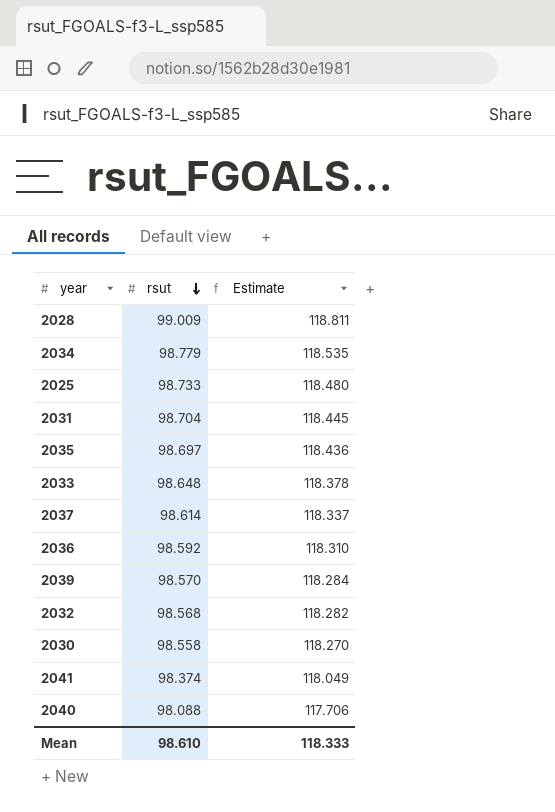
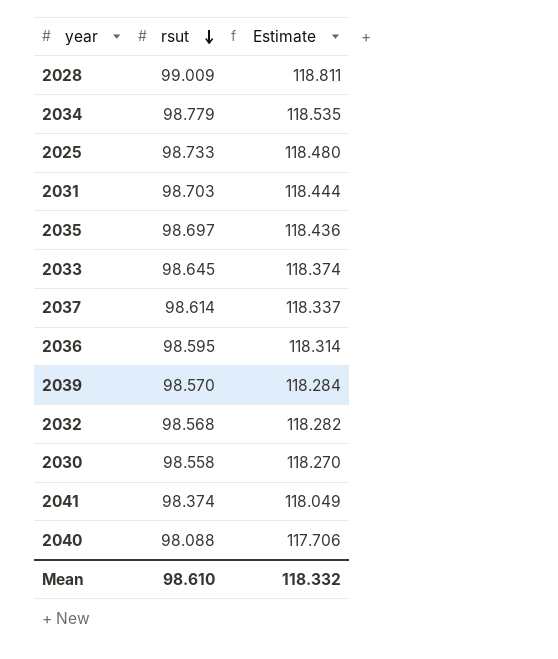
2031 | rsut: 98.704 -> 98.703
2031 | Estimate: 118.445 -> 118.444
2033 | rsut: 98.648 -> 98.645
2033 | Estimate: 118.378 -> 118.374
2036 | rsut: 98.592 -> 98.595
2036 | Estimate: 118.310 -> 118.314
Mean | Estimate: 118.333 -> 118.332

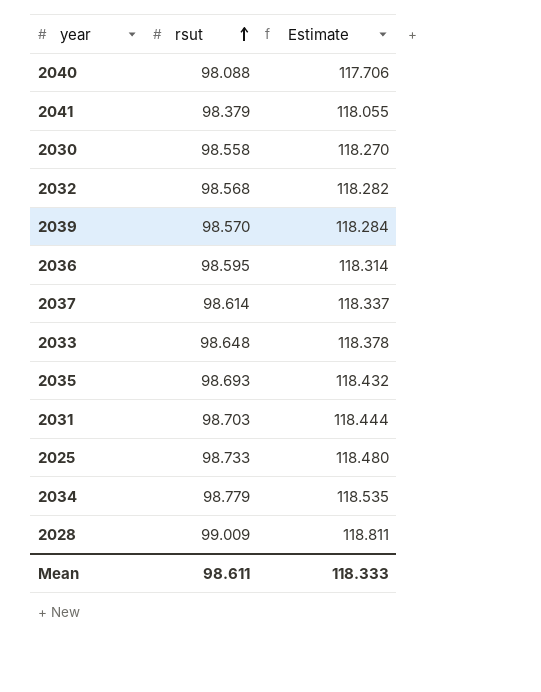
row order: rsut descending -> rsut ascending
2041 | rsut: 98.374 -> 98.379
2041 | Estimate: 118.049 -> 118.055
2033 | rsut: 98.645 -> 98.648
2033 | Estimate: 118.374 -> 118.378
2035 | rsut: 98.697 -> 98.693
2035 | Estimate: 118.436 -> 118.432
Mean | rsut: 98.610 -> 98.611
Mean | Estimate: 118.332 -> 118.333

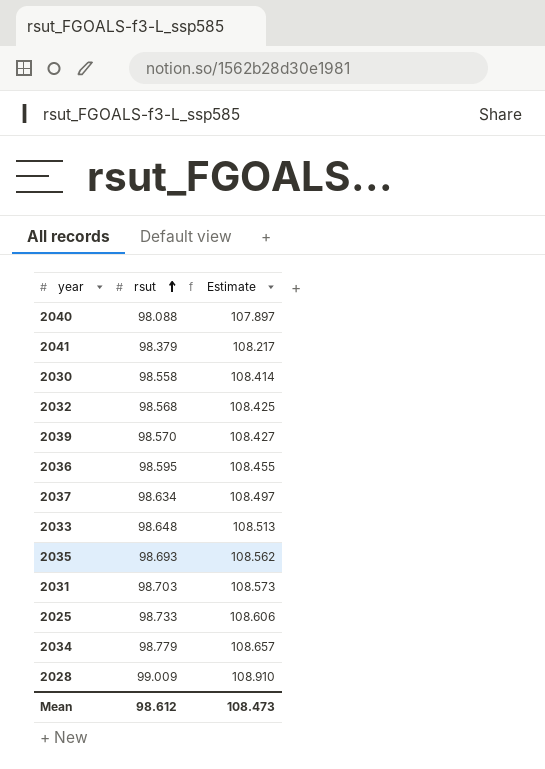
column Estimate | formula: [rsut] * 1.2 -> [rsut] * 1.1
2037 | rsut: 98.614 -> 98.634
Mean | rsut: 98.611 -> 98.612
Mean | Estimate: 118.333 -> 108.473

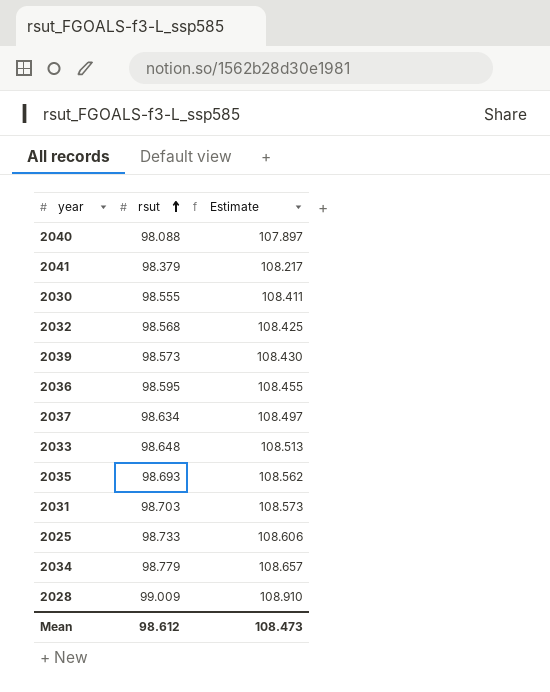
2030 | rsut: 98.558 -> 98.555
2030 | Estimate: 108.414 -> 108.411
2039 | rsut: 98.570 -> 98.573
2039 | Estimate: 108.427 -> 108.430

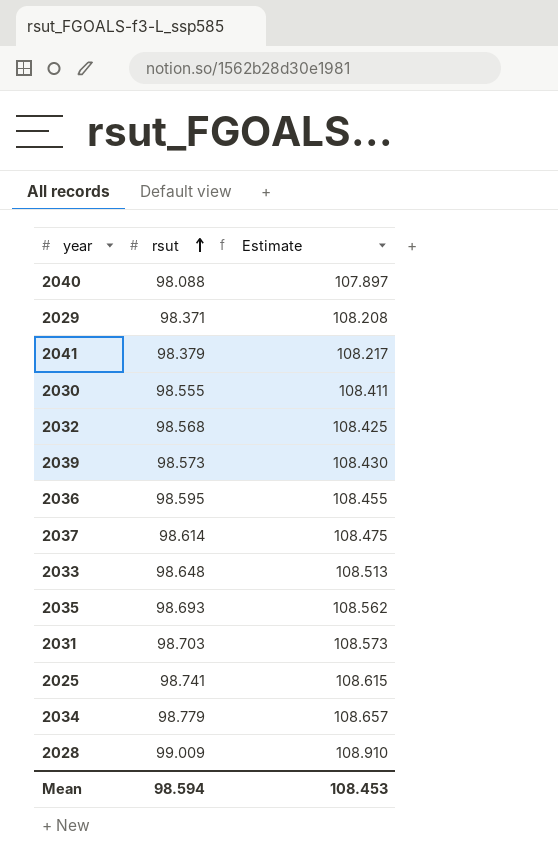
row 2029: none -> 98.371 | 108.208
2037 | rsut: 98.634 -> 98.614
2037 | Estimate: 108.497 -> 108.475
2025 | rsut: 98.733 -> 98.741
2025 | Estimate: 108.606 -> 108.615
Mean | rsut: 98.612 -> 98.594
Mean | Estimate: 108.473 -> 108.453

